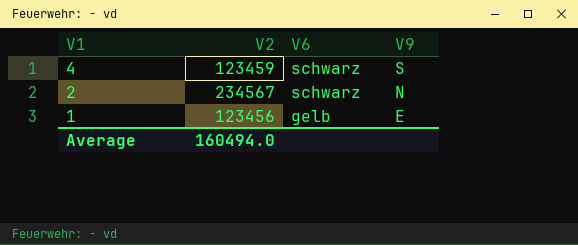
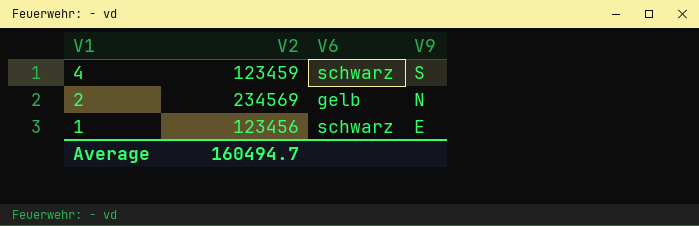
2 | V2: 234567 -> 234569
2 | V6: schwarz -> gelb
1 | V6: gelb -> schwarz
Average | V2: 160494.0 -> 160494.7

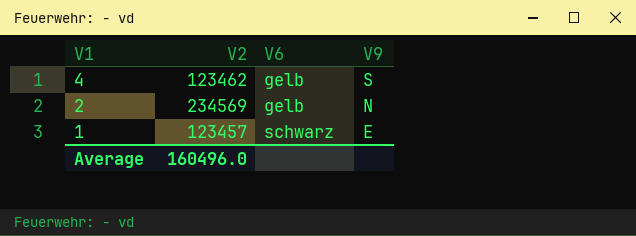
4 | V2: 123459 -> 123462
4 | V6: schwarz -> gelb
1 | V2: 123456 -> 123457
Average | V2: 160494.7 -> 160496.0

